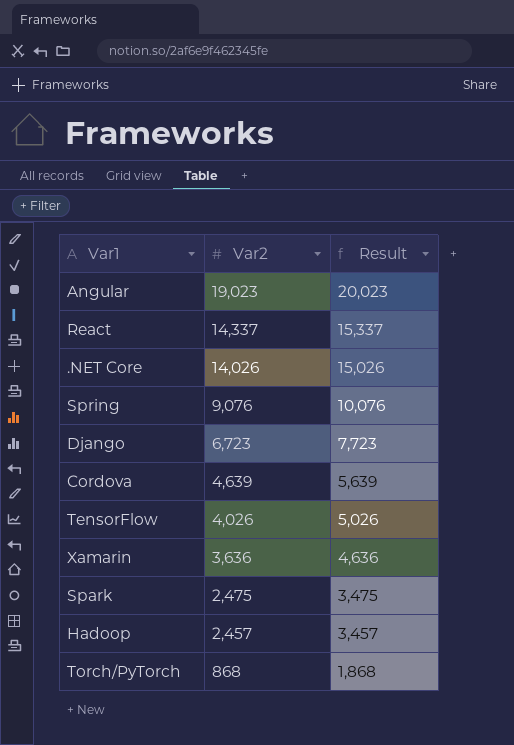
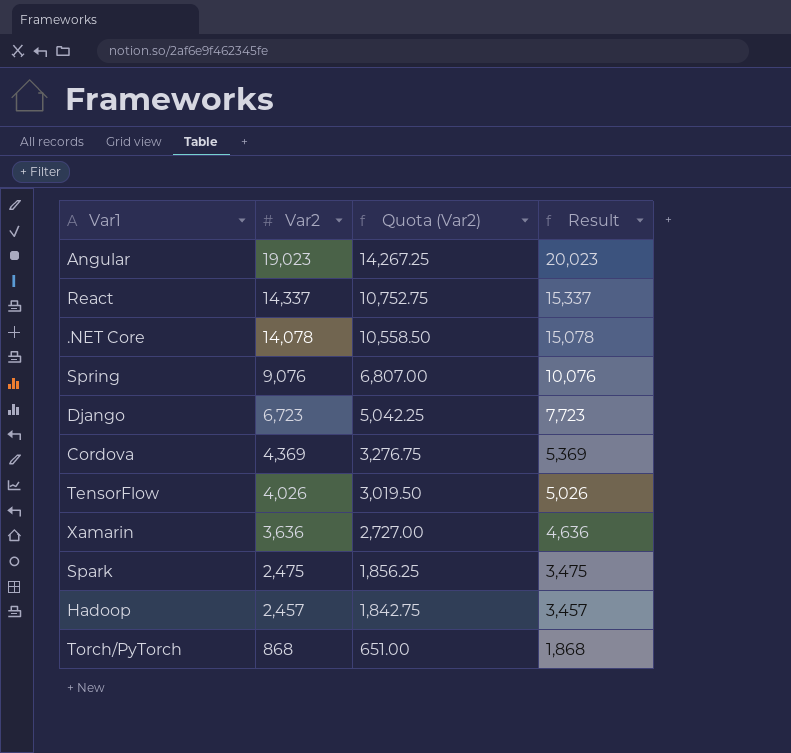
column Quota (Var2) | formula: none -> [Var2] * 0.75
.NET Core | Var2: 14,026 -> 14,078
.NET Core | Result: 15,026 -> 15,078
Cordova | Var2: 4,639 -> 4,369
Cordova | Result: 5,639 -> 5,369

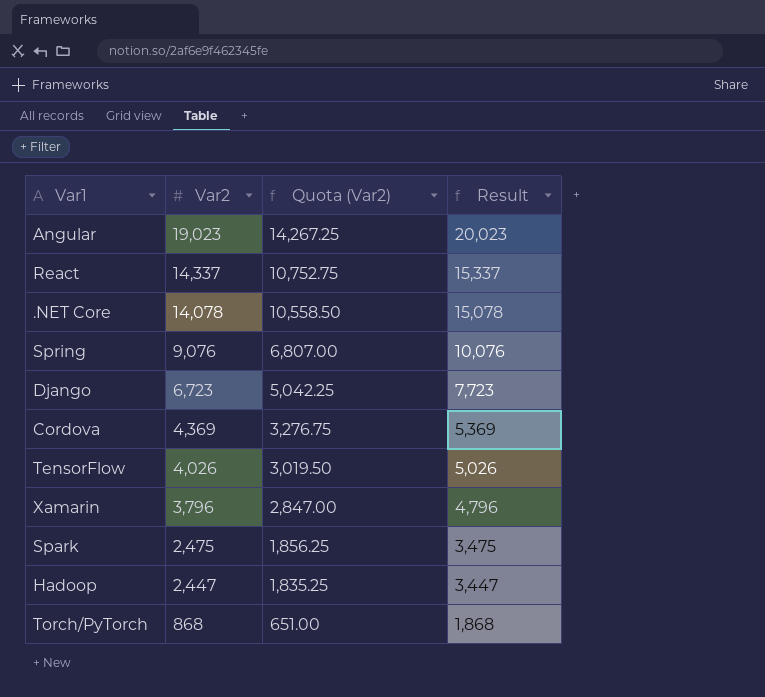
Xamarin | Var2: 3,636 -> 3,796
Xamarin | Quota (Var2): 2,727.00 -> 2,847.00
Xamarin | Result: 4,636 -> 4,796
Hadoop | Var2: 2,457 -> 2,447
Hadoop | Quota (Var2): 1,842.75 -> 1,835.25
Hadoop | Result: 3,457 -> 3,447

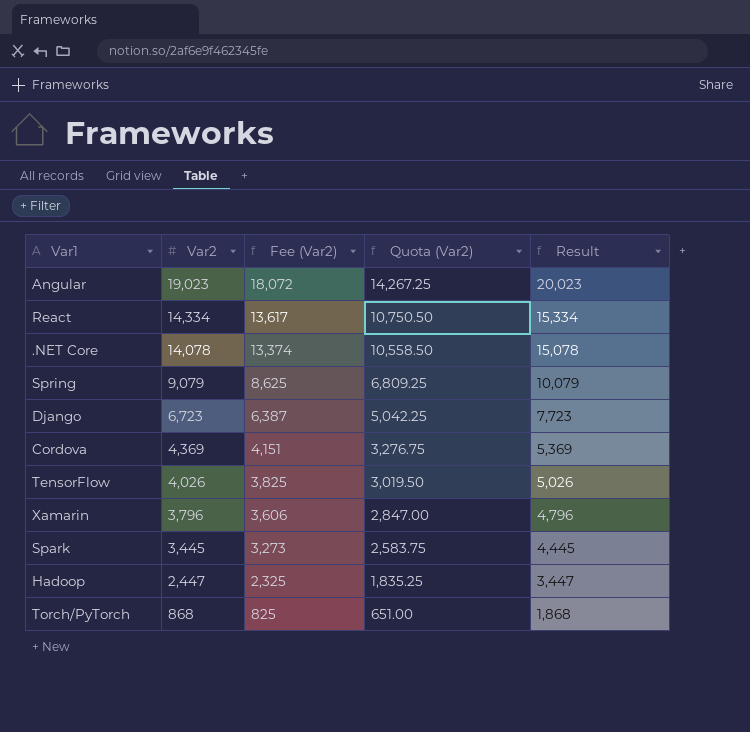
column Fee (Var2) | formula: none -> [Var2] * 0.95
React | Var2: 14,337 -> 14,334
React | Quota (Var2): 10,752.75 -> 10,750.50
React | Result: 15,337 -> 15,334
Spring | Var2: 9,076 -> 9,079
Spring | Quota (Var2): 6,807.00 -> 6,809.25
Spring | Result: 10,076 -> 10,079
Spark | Var2: 2,475 -> 3,445
Spark | Quota (Var2): 1,856.25 -> 2,583.75
Spark | Result: 3,475 -> 4,445

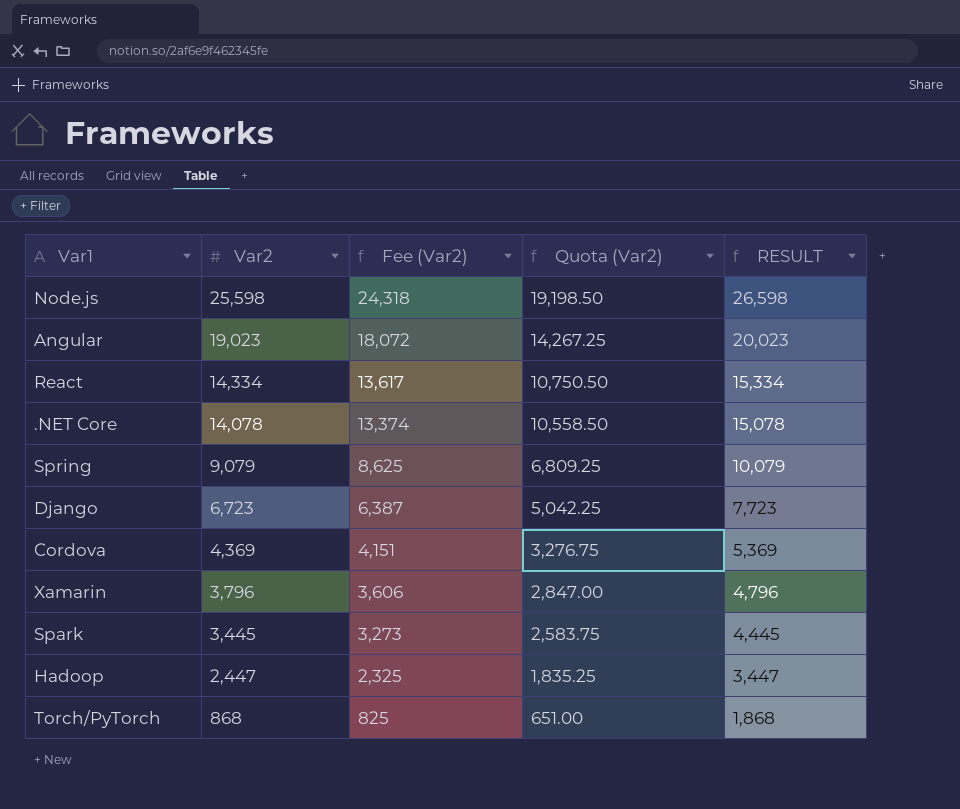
column name: Result -> RESULT
row TensorFlow: 4,026 | 3,825 | 3,019.50 | 5,026 -> none
row Node.js: none -> 25,598 | 24,318 | 19,198.50 | 26,598

